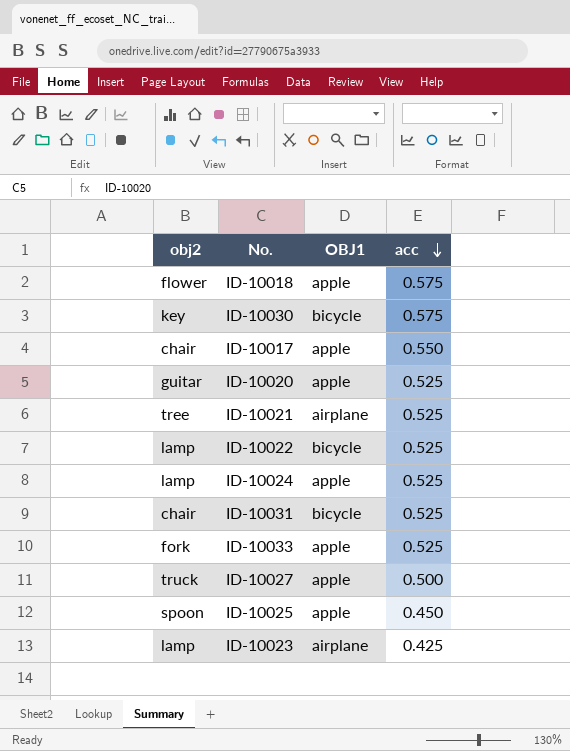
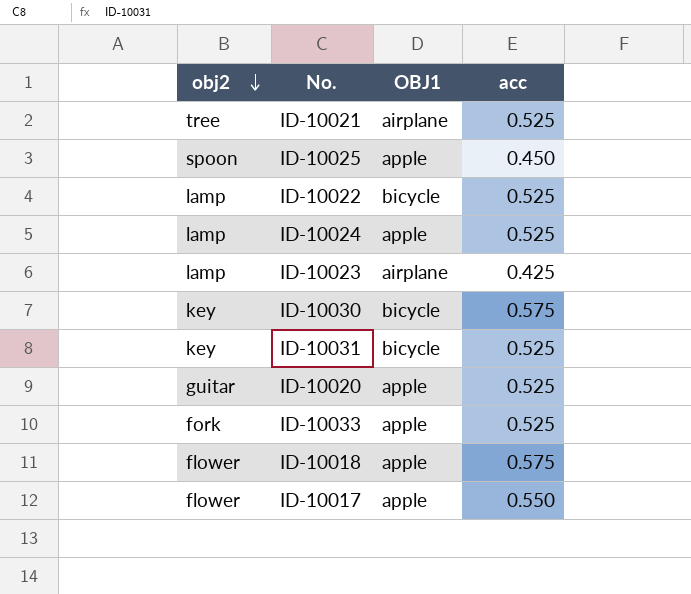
row order: acc descending -> obj2 descending
row ID-10027: truck | apple | 0.500 -> none
ID-10031 | obj2: chair -> key
ID-10017 | obj2: chair -> flower

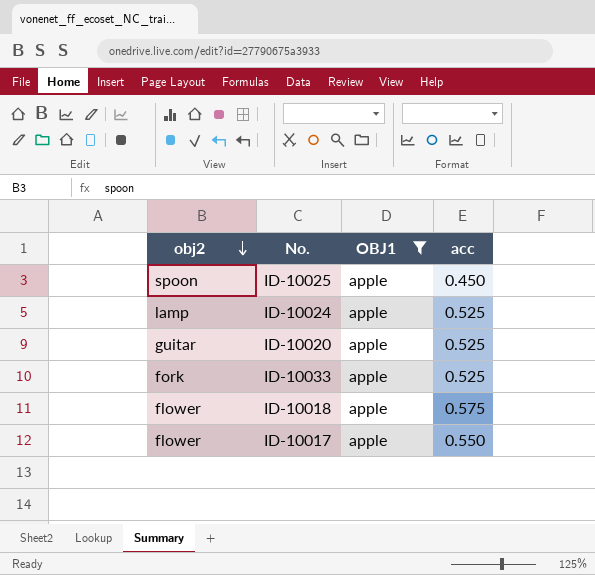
filter: none -> OBJ1 = apple

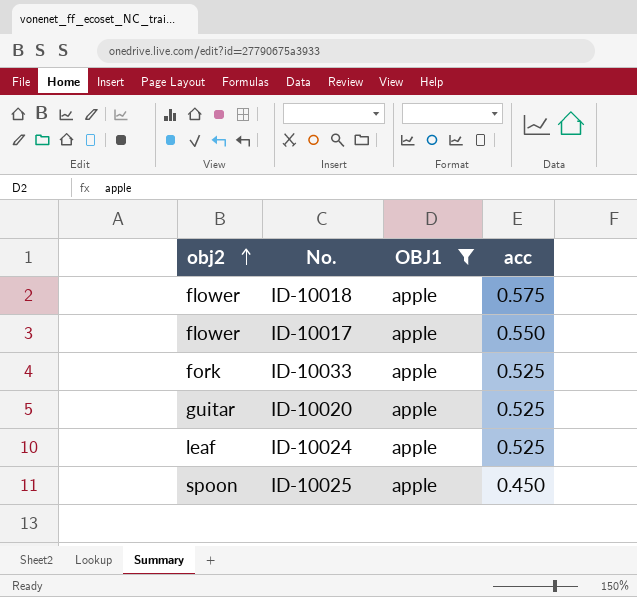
row order: obj2 descending -> obj2 ascending
ID-10024 | obj2: lamp -> leaf

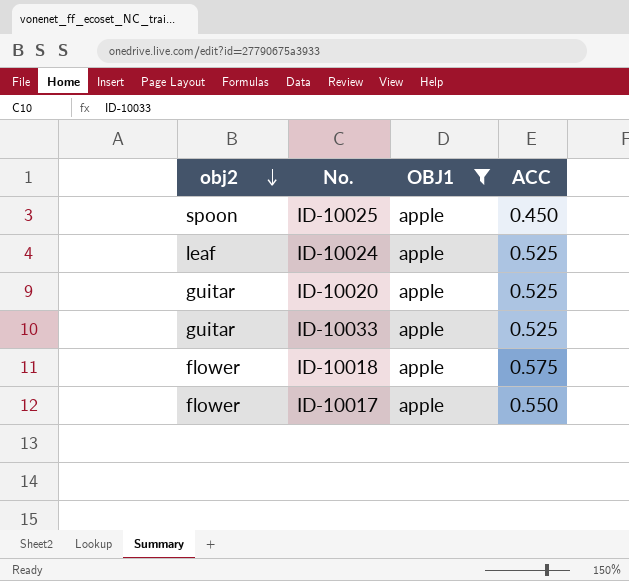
row order: obj2 ascending -> obj2 descending
column name: acc -> ACC
ID-10033 | obj2: fork -> guitar

